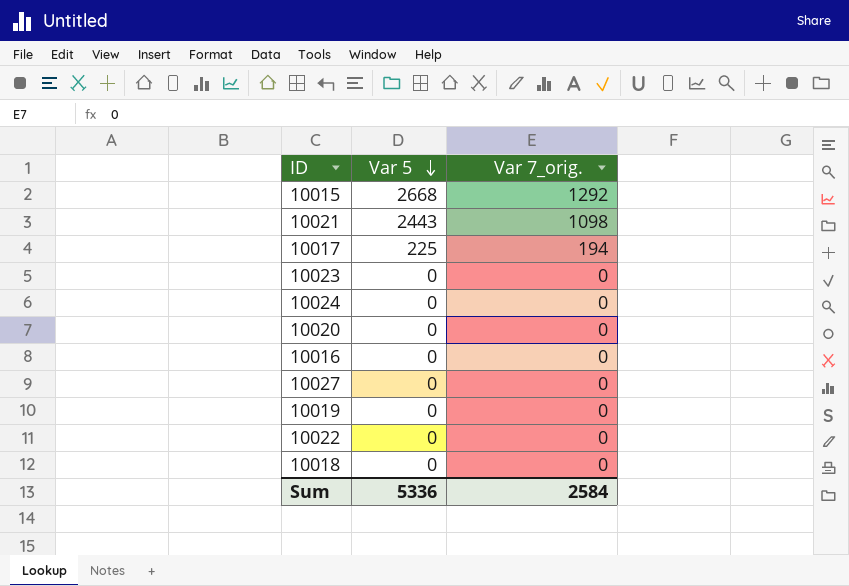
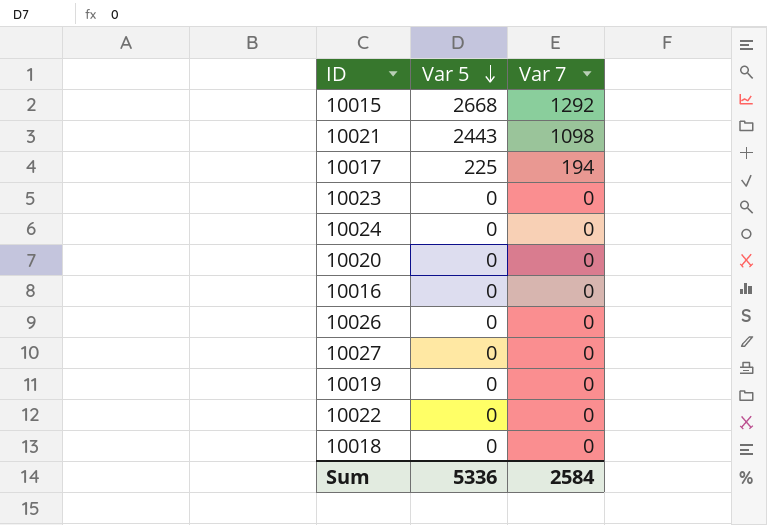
column name: Var 7_orig. -> Var 7
row 10026: none -> 0 | 0

